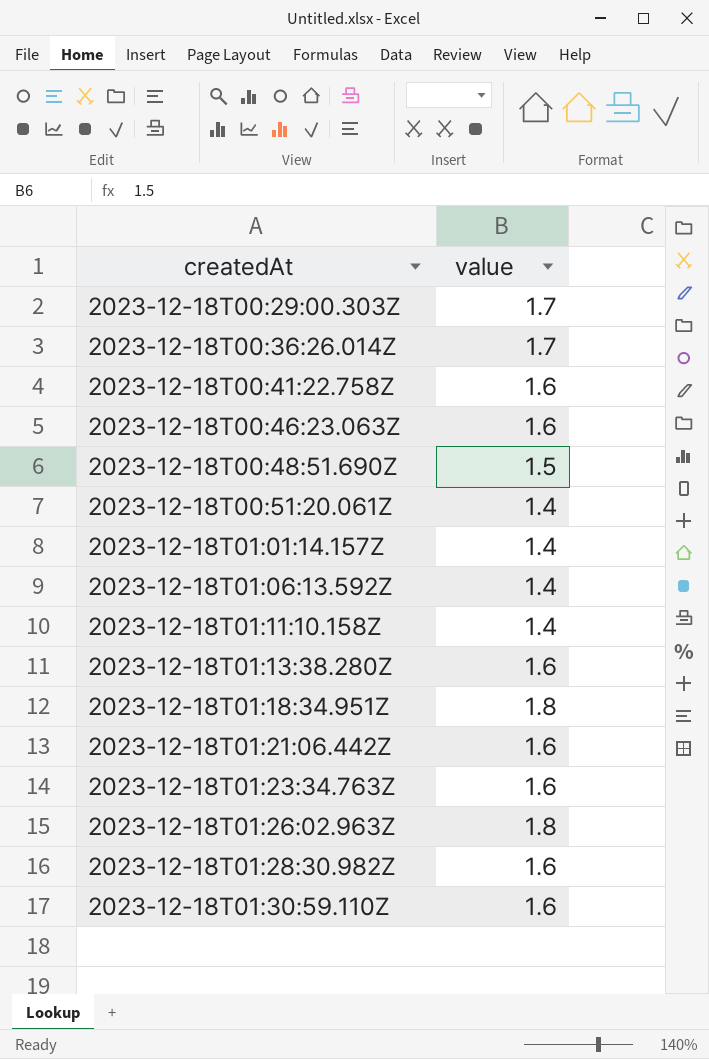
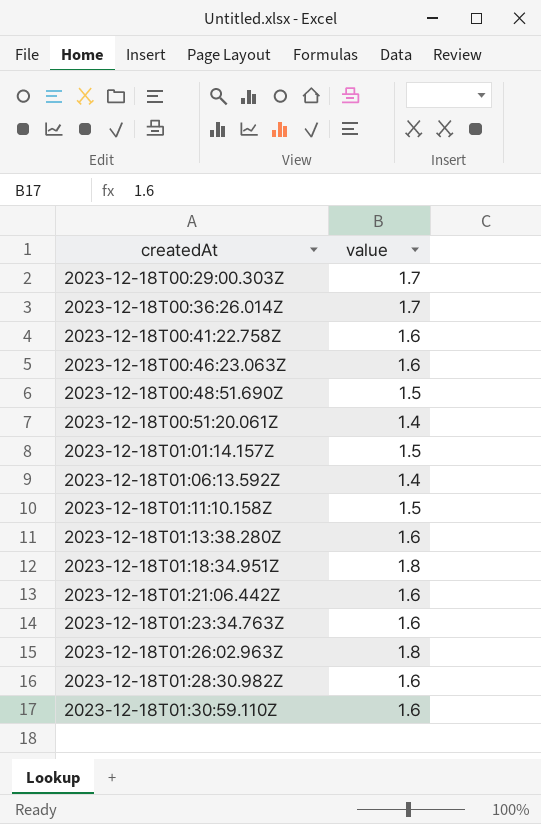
2023-12-18T01:01:14.157Z | value: 1.4 -> 1.5
2023-12-18T01:11:10.158Z | value: 1.4 -> 1.5

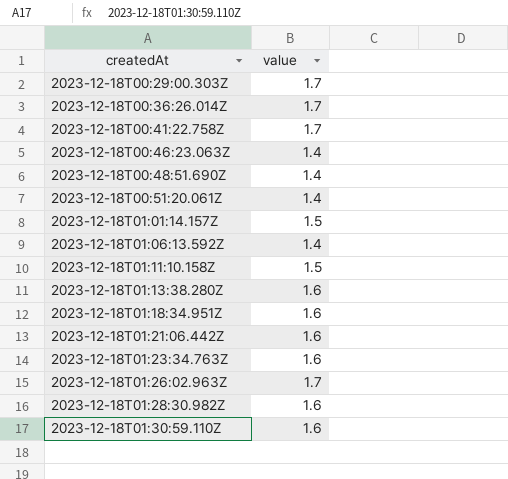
2023-12-18T00:41:22.758Z | value: 1.6 -> 1.7
2023-12-18T00:46:23.063Z | value: 1.6 -> 1.4
2023-12-18T00:48:51.690Z | value: 1.5 -> 1.4
2023-12-18T01:18:34.951Z | value: 1.8 -> 1.6
2023-12-18T01:26:02.963Z | value: 1.8 -> 1.7

